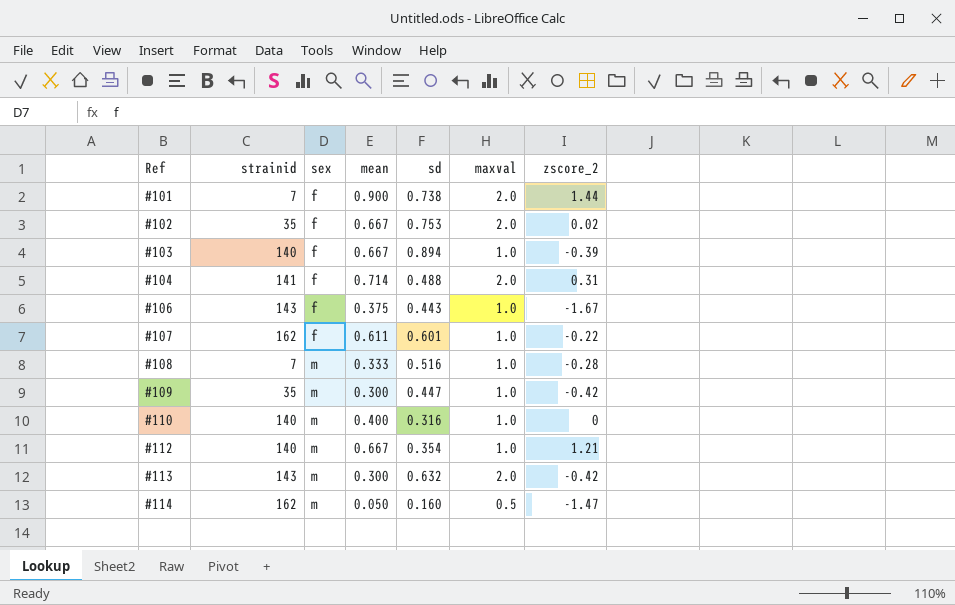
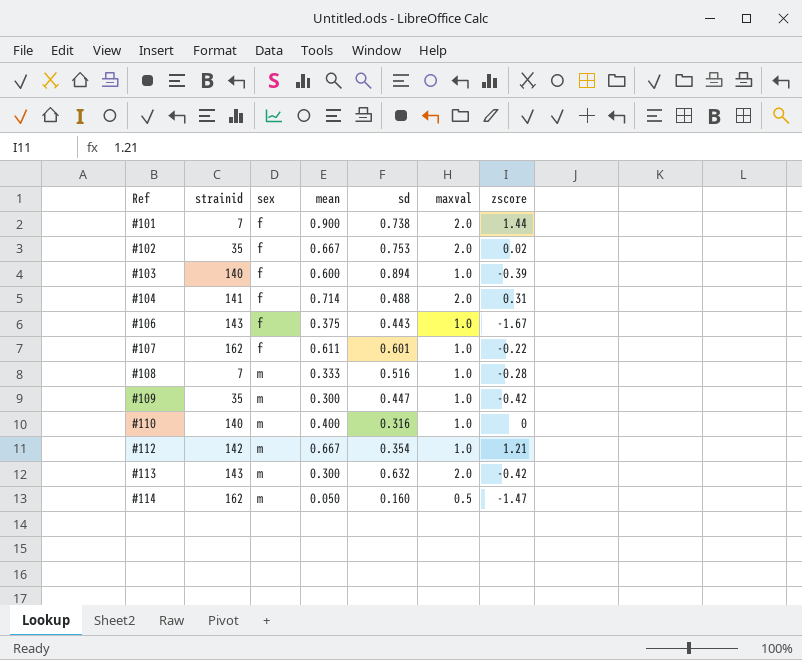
column name: zscore_2 -> zscore
#103 | mean: 0.667 -> 0.600
#112 | strainid: 140 -> 142

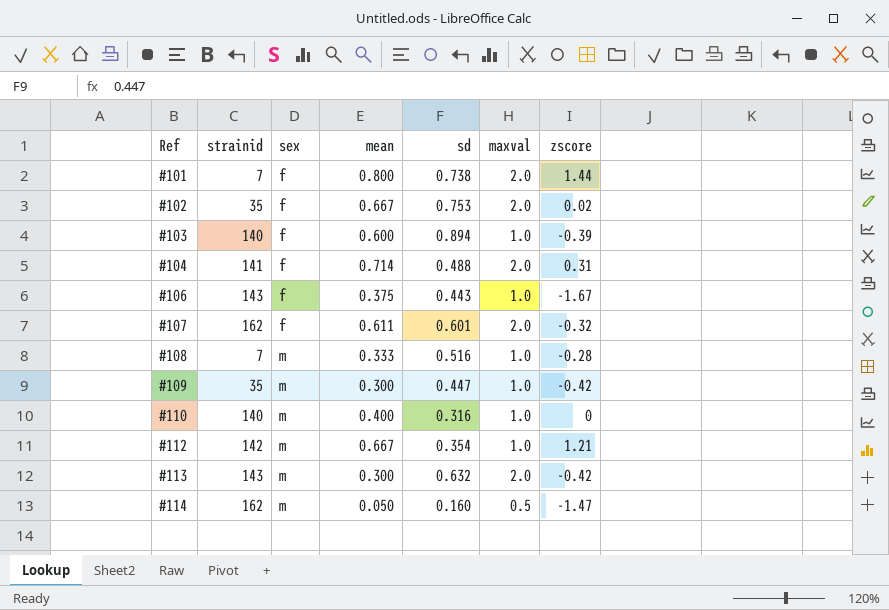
#101 | mean: 0.900 -> 0.800
#107 | maxval: 1.0 -> 2.0
#107 | zscore: -0.22 -> -0.32

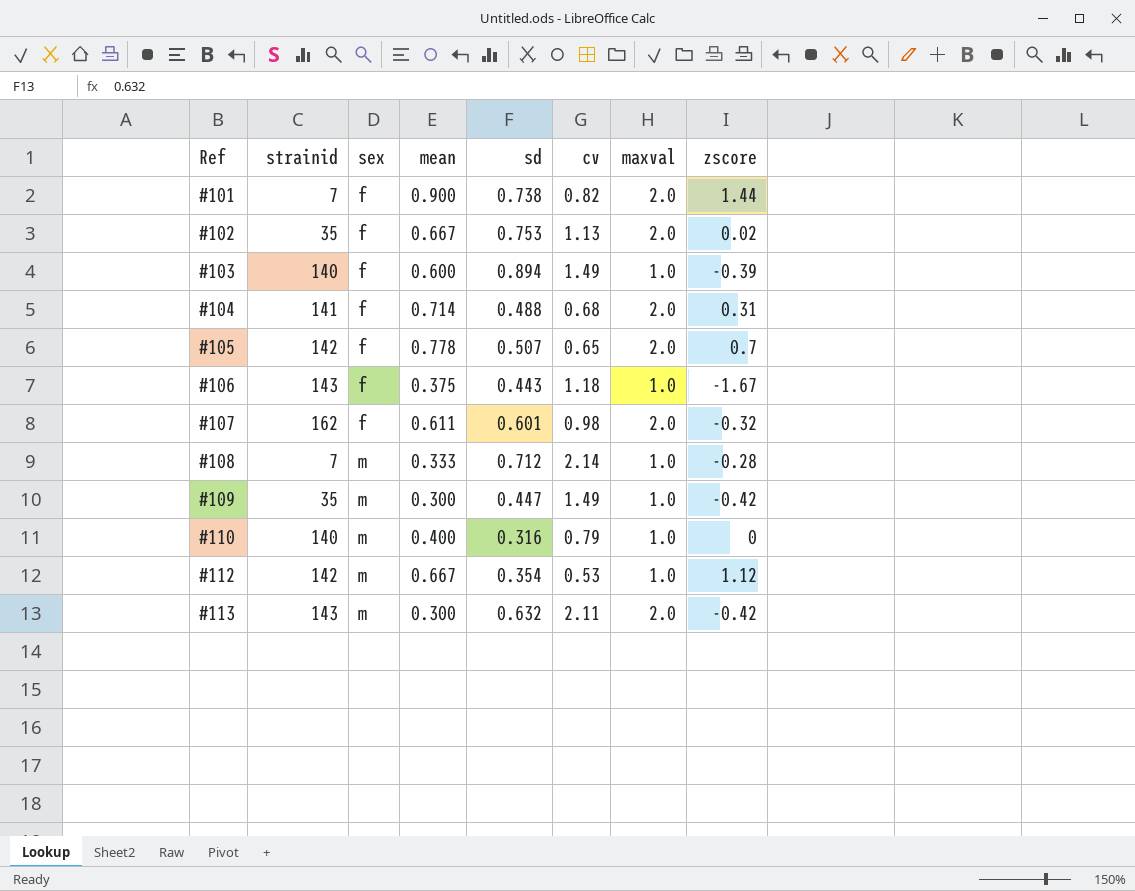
column cv | formula: none -> [sd] / [mean]
row #114: 162 | m | 0.050 | 0.160 | 0.5 | -1.47 -> none
#101 | mean: 0.800 -> 0.900
row #105: none -> 142 | f | 0.778 | 0.507 | 0.65 | 2.0 | 0.7
#108 | sd: 0.516 -> 0.712
#112 | zscore: 1.21 -> 1.12

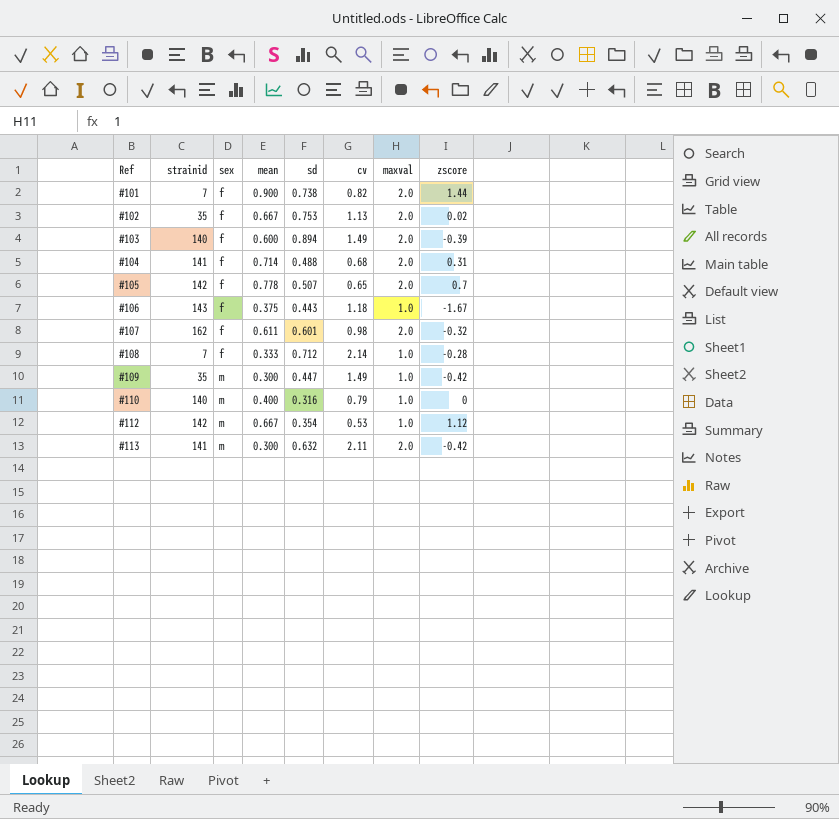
#103 | maxval: 1.0 -> 2.0
#108 | sex: m -> f
#113 | strainid: 143 -> 141

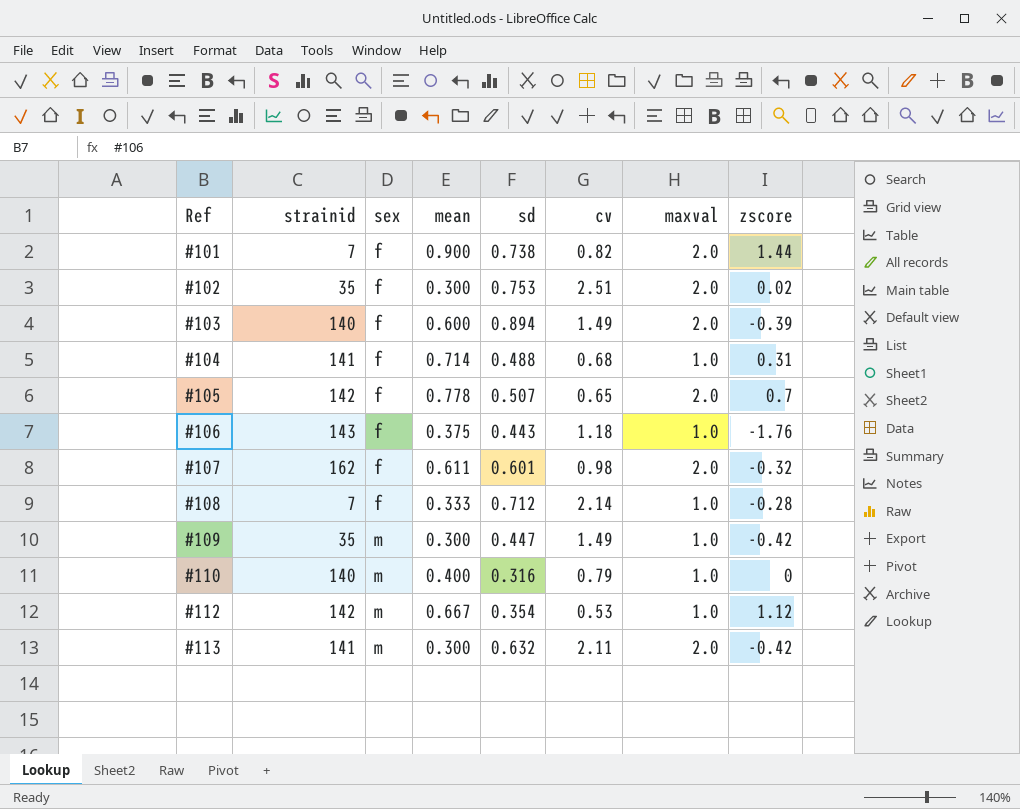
#102 | mean: 0.667 -> 0.300
#102 | cv: 1.13 -> 2.51
#104 | maxval: 2.0 -> 1.0
#106 | zscore: -1.67 -> -1.76

